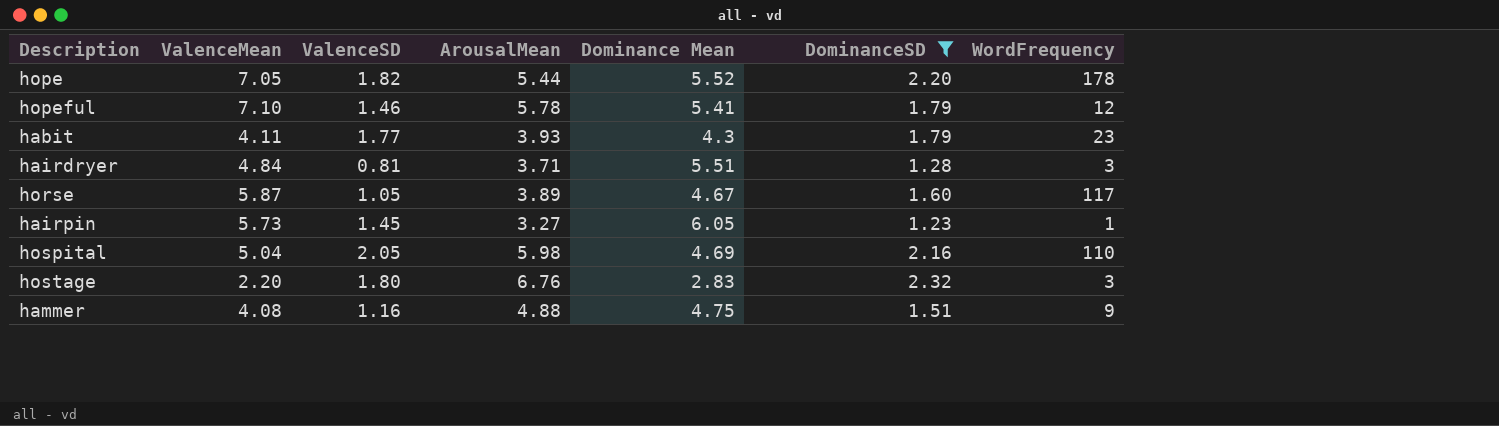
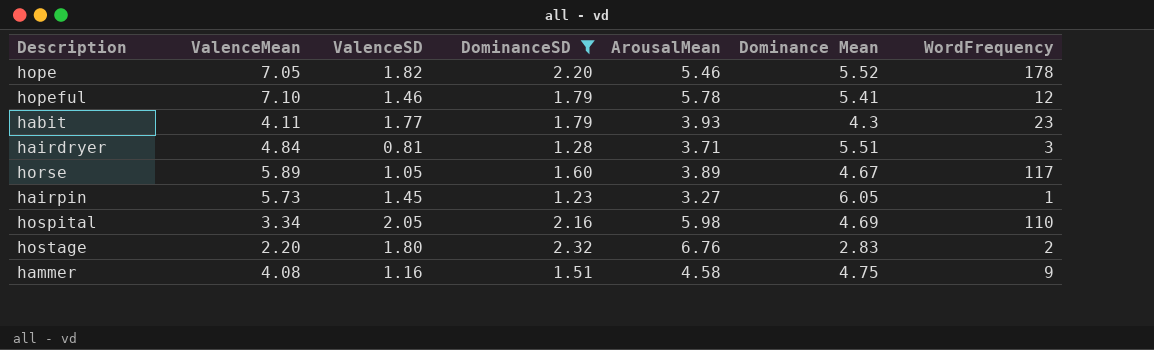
column DominanceSD | position: 6 -> 4
hope | ArousalMean: 5.44 -> 5.46
horse | ValenceMean: 5.87 -> 5.89
hospital | ValenceMean: 5.04 -> 3.34
hostage | WordFrequency: 3 -> 2
hammer | ArousalMean: 4.88 -> 4.58

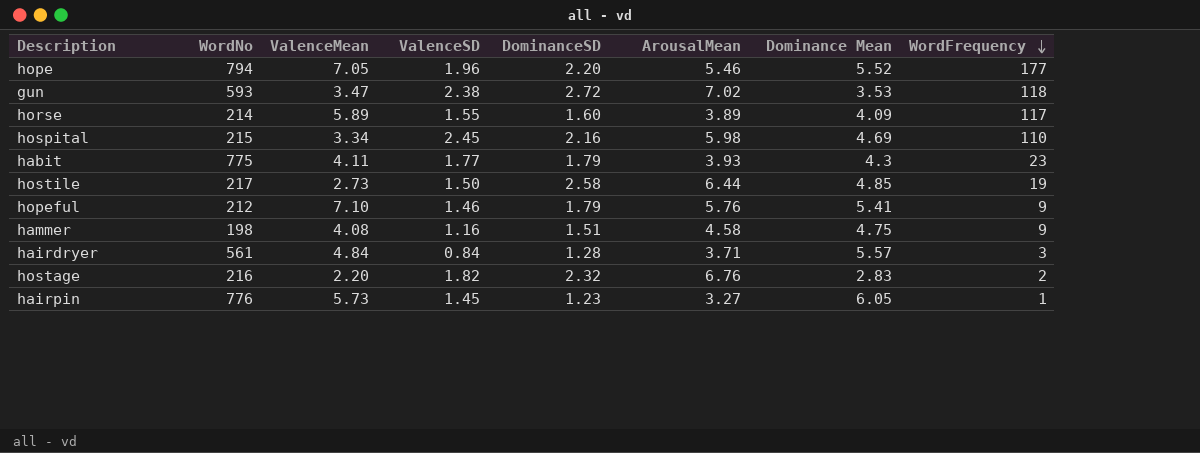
filter: DominanceSD <= 2.32 -> none
row order: none -> WordFrequency descending
column WordNo | position: none -> 2
hope | ValenceSD: 1.82 -> 1.96
hope | WordFrequency: 178 -> 177
horse | ValenceSD: 1.05 -> 1.55
horse | Dominance Mean: 4.67 -> 4.09
hospital | ValenceSD: 2.05 -> 2.45
hopeful | ArousalMean: 5.78 -> 5.76
hopeful | WordFrequency: 12 -> 9
hairdryer | ValenceSD: 0.81 -> 0.84
hairdryer | Dominance Mean: 5.51 -> 5.57
hostage | ValenceSD: 1.80 -> 1.82

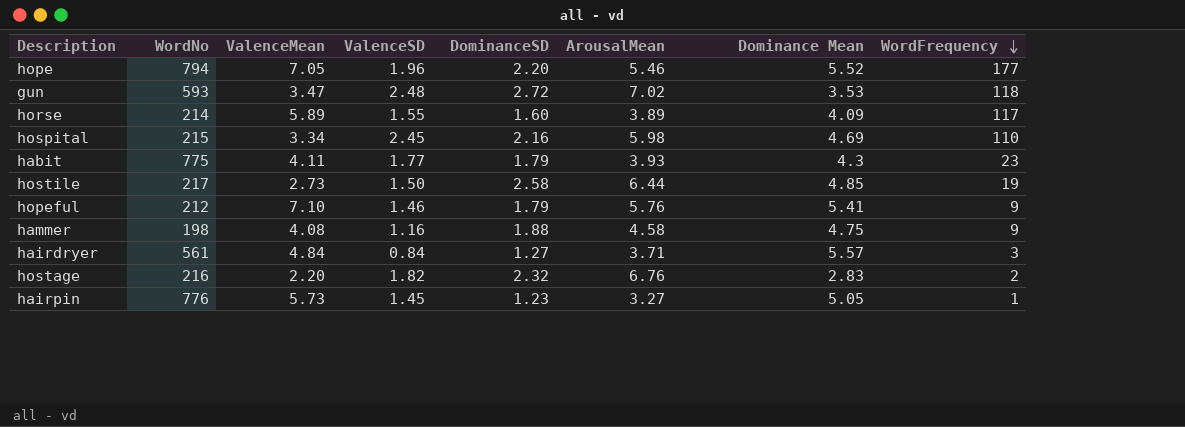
gun | ValenceSD: 2.38 -> 2.48
hammer | DominanceSD: 1.51 -> 1.88
hairdryer | DominanceSD: 1.28 -> 1.27
hairpin | Dominance Mean: 6.05 -> 5.05

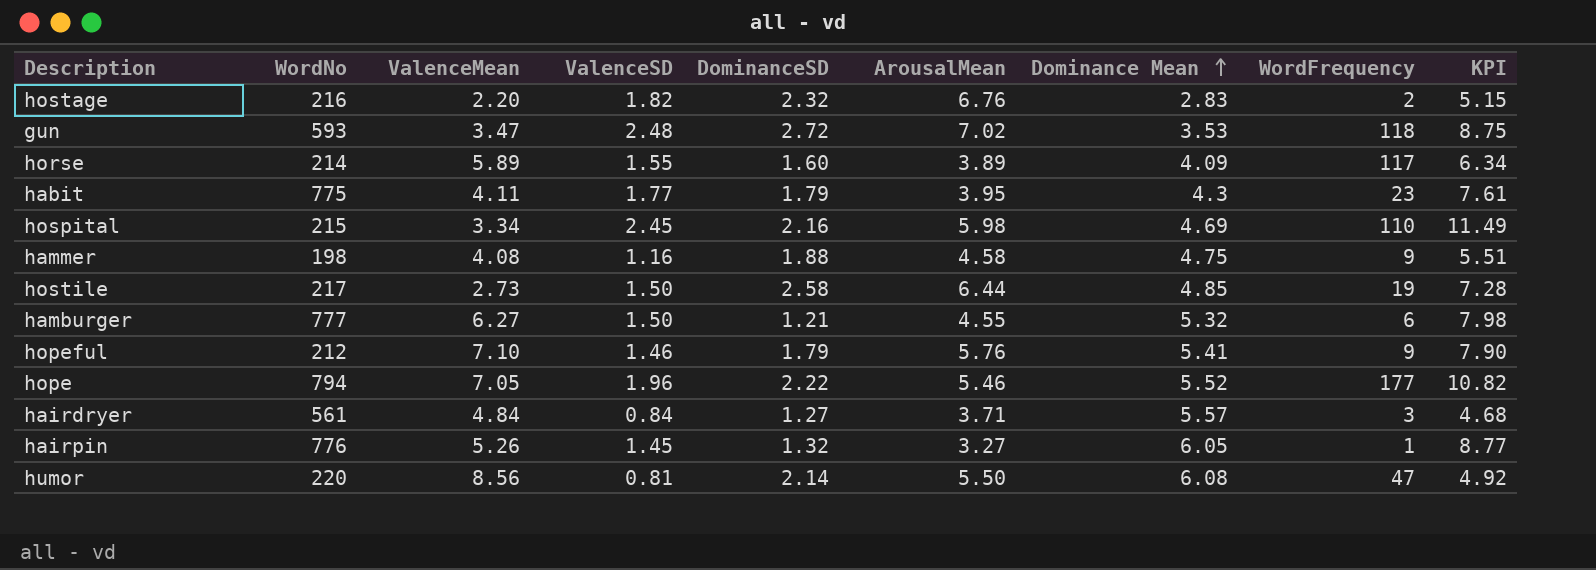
row order: WordFrequency descending -> Dominance Mean ascending
column KPI | formula: none -> [ValenceSD] * [Dominance Mean]
habit | ArousalMean: 3.93 -> 3.95
row hamburger: none -> 777 | 6.27 | 1.50 | 1.21 | 4.55 | 5.32 | 6 | 7.98
hope | DominanceSD: 2.20 -> 2.22
hairpin | ValenceMean: 5.73 -> 5.26
hairpin | DominanceSD: 1.23 -> 1.32
hairpin | Dominance Mean: 5.05 -> 6.05
row humor: none -> 220 | 8.56 | 0.81 | 2.14 | 5.50 | 6.08 | 47 | 4.92

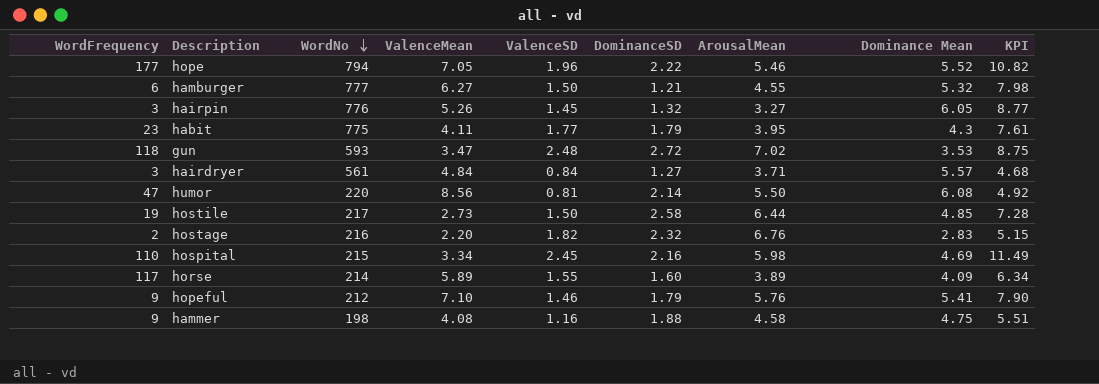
row order: Dominance Mean ascending -> WordNo descending
column WordFrequency | position: 8 -> 1
hairpin | WordFrequency: 1 -> 3

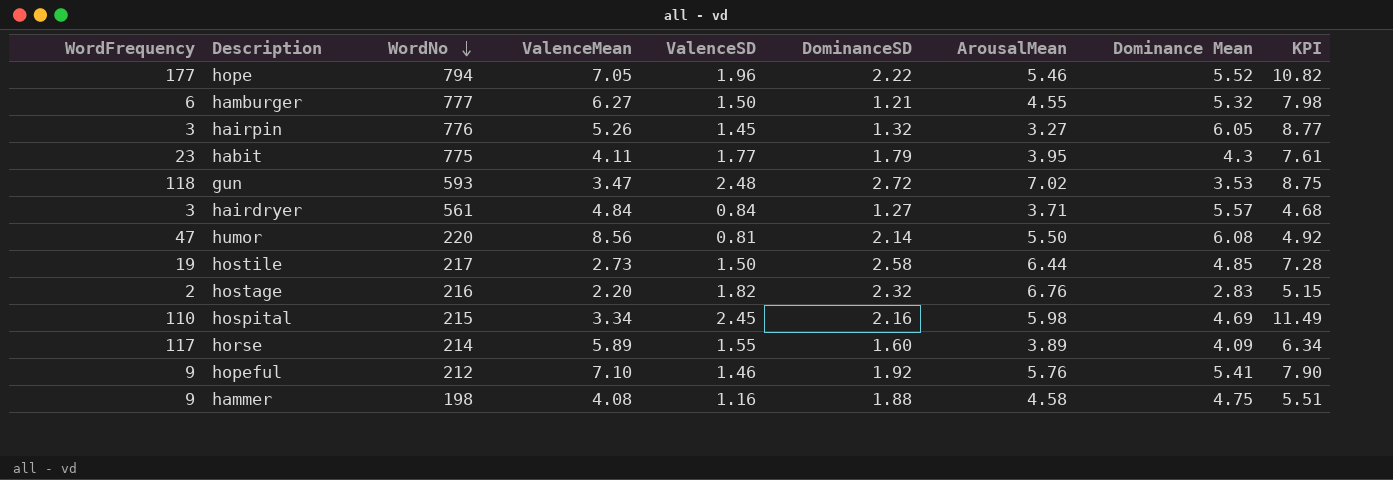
hopeful | DominanceSD: 1.79 -> 1.92

